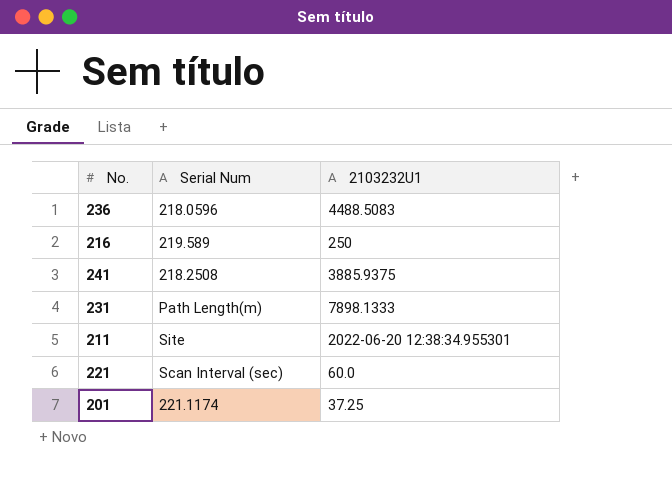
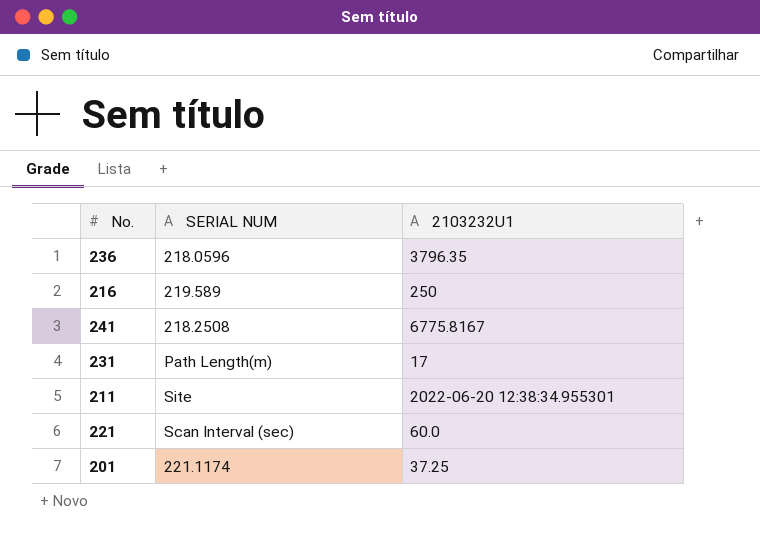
column name: Serial Num -> SERIAL NUM
236 | 2103232U1: 4488.5083 -> 3796.35
241 | 2103232U1: 3885.9375 -> 6775.8167
231 | 2103232U1: 7898.1333 -> 17

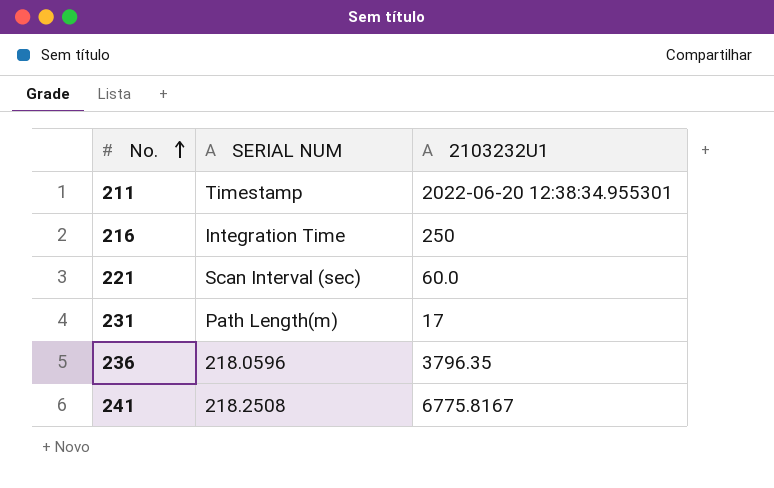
row order: none -> No. ascending
row 201: 221.1174 | 37.25 -> none
211 | SERIAL NUM: Site -> Timestamp
216 | SERIAL NUM: 219.589 -> Integration Time

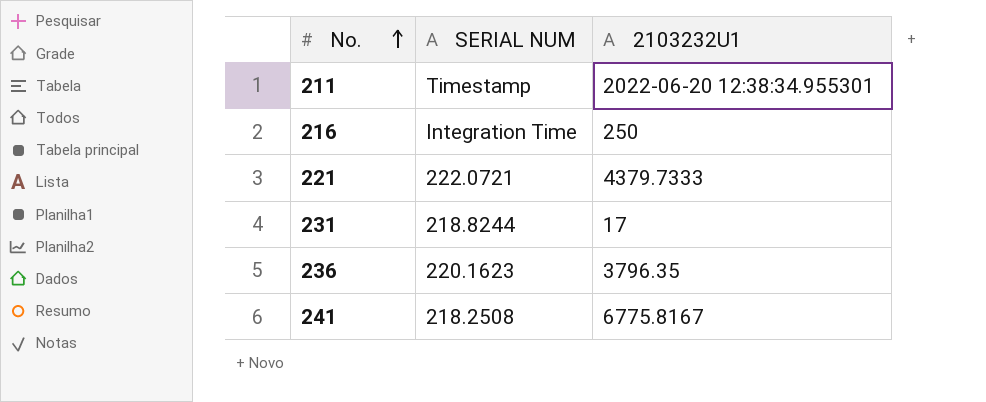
221 | SERIAL NUM: Scan Interval (sec) -> 222.0721
221 | 2103232U1: 60.0 -> 4379.7333
231 | SERIAL NUM: Path Length(m) -> 218.8244
236 | SERIAL NUM: 218.0596 -> 220.1623

